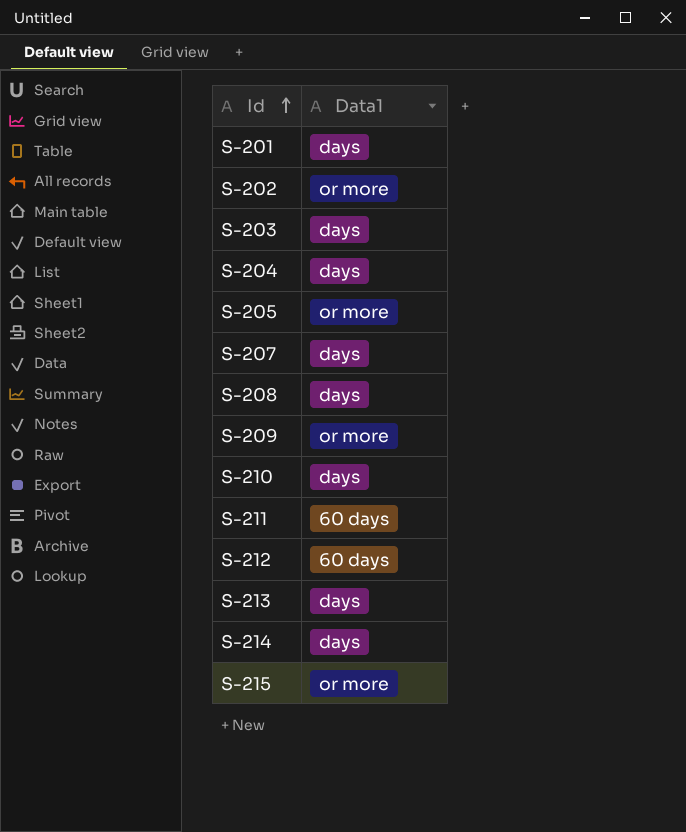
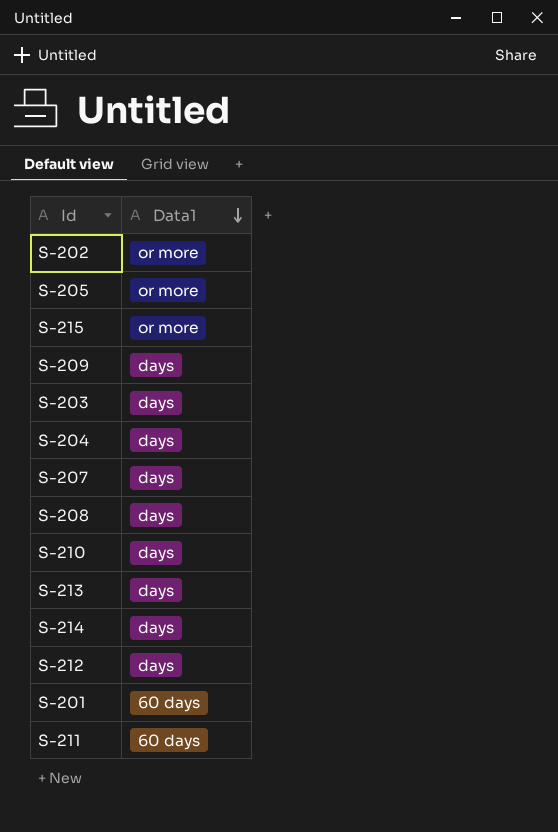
row order: Id ascending -> Data1 descending
S-209 | Data1: or more -> days
S-212 | Data1: 60 days -> days
S-201 | Data1: days -> 60 days

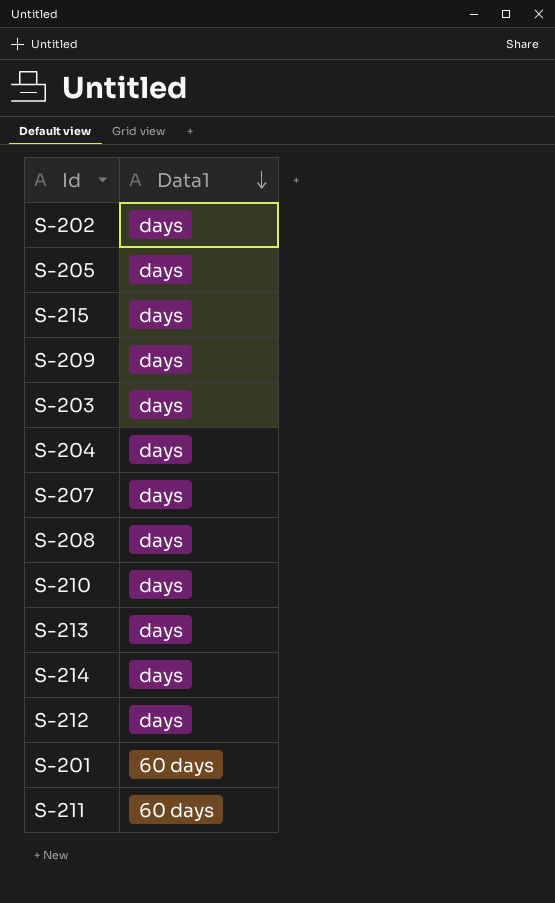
S-202 | Data1: or more -> days
S-205 | Data1: or more -> days
S-215 | Data1: or more -> days

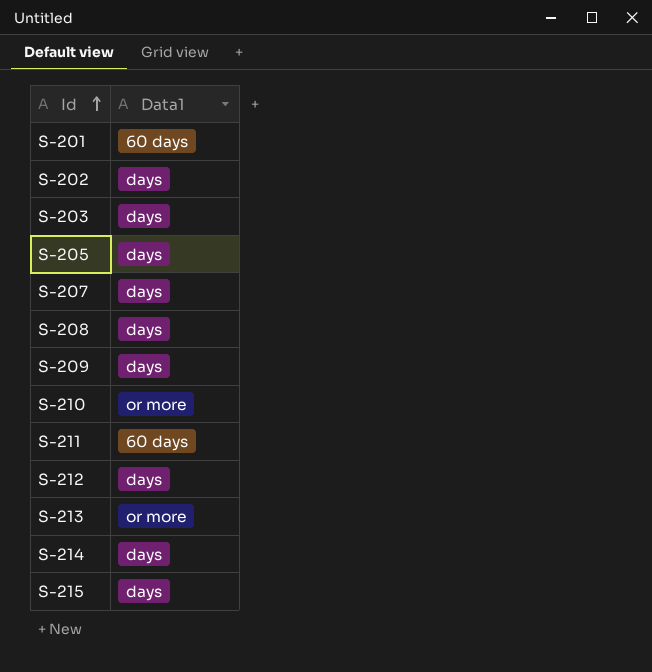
row order: Data1 descending -> Id ascending
row S-204: days -> none
S-210 | Data1: days -> or more
S-213 | Data1: days -> or more

